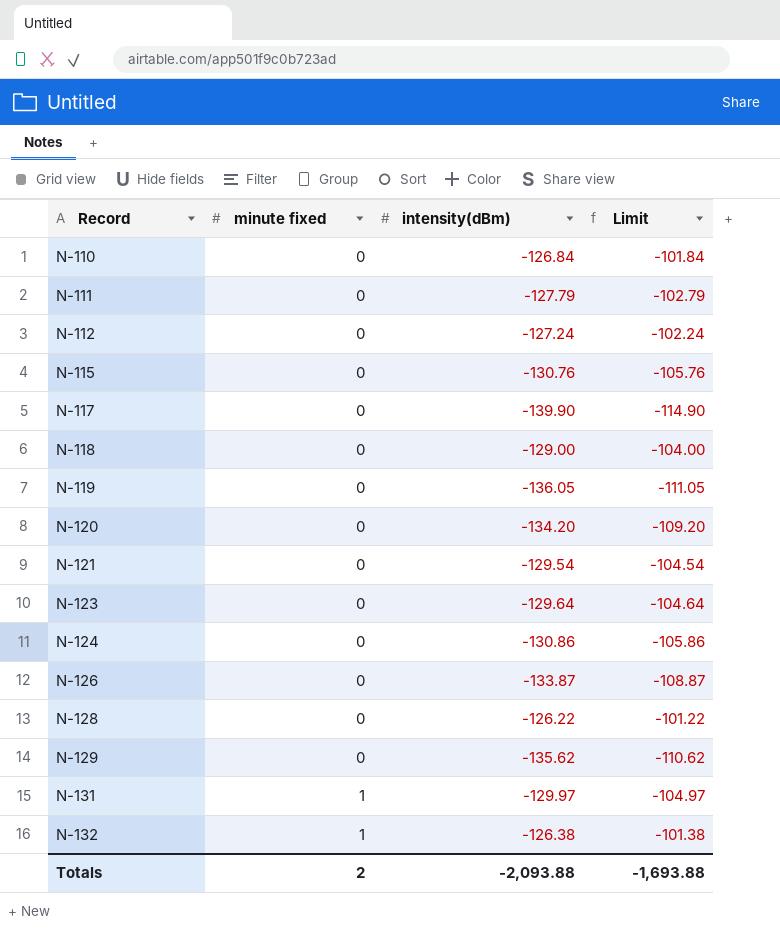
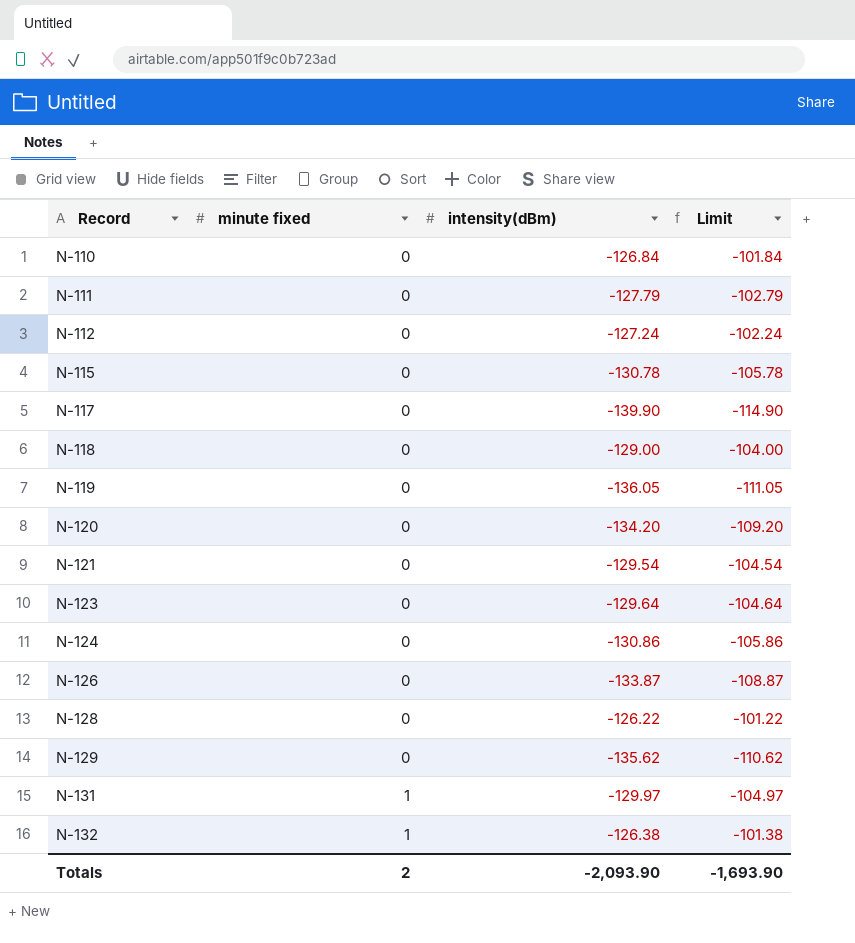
N-115 | intensity(dBm): -130.76 -> -130.78
N-115 | Limit: -105.76 -> -105.78
Totals | intensity(dBm): -2,093.88 -> -2,093.90
Totals | Limit: -1,693.88 -> -1,693.90

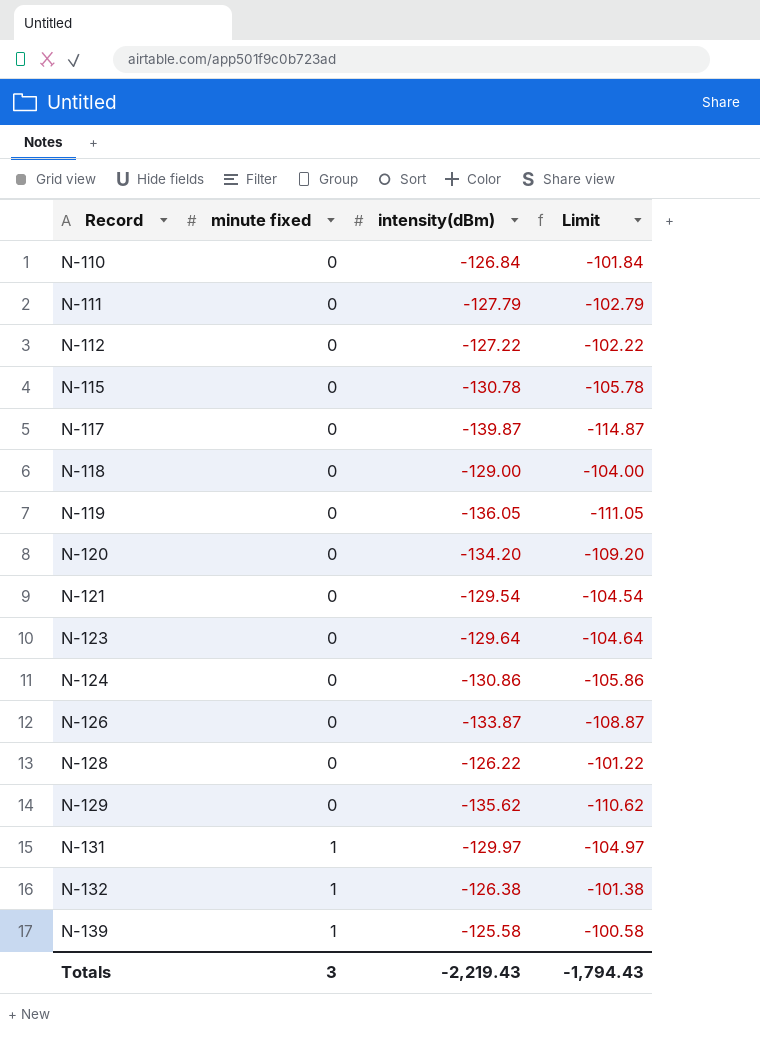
N-112 | intensity(dBm): -127.24 -> -127.22
N-112 | Limit: -102.24 -> -102.22
N-117 | intensity(dBm): -139.90 -> -139.87
N-117 | Limit: -114.90 -> -114.87
row N-139: none -> 1 | -125.58 | -100.58
Totals | minute fixed: 2 -> 3
Totals | intensity(dBm): -2,093.90 -> -2,219.43
Totals | Limit: -1,693.90 -> -1,794.43

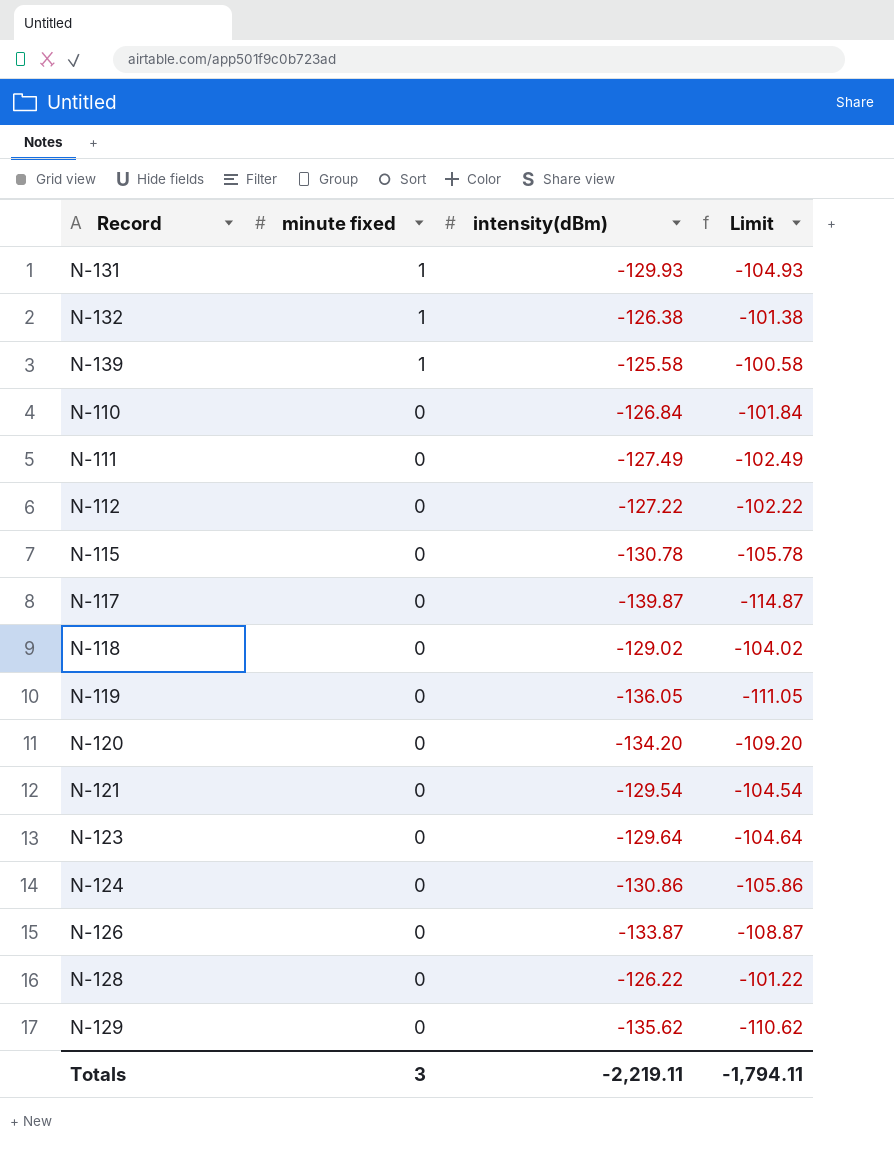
row order: Record ascending -> minute fixed descending
N-131 | intensity(dBm): -129.97 -> -129.93
N-131 | Limit: -104.97 -> -104.93
N-111 | intensity(dBm): -127.79 -> -127.49
N-111 | Limit: -102.79 -> -102.49
N-118 | intensity(dBm): -129.00 -> -129.02
N-118 | Limit: -104.00 -> -104.02
Totals | intensity(dBm): -2,219.43 -> -2,219.11
Totals | Limit: -1,794.43 -> -1,794.11

